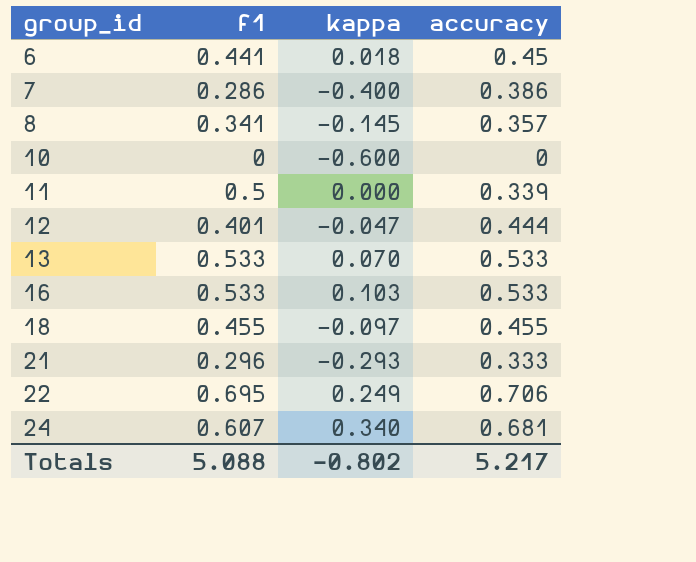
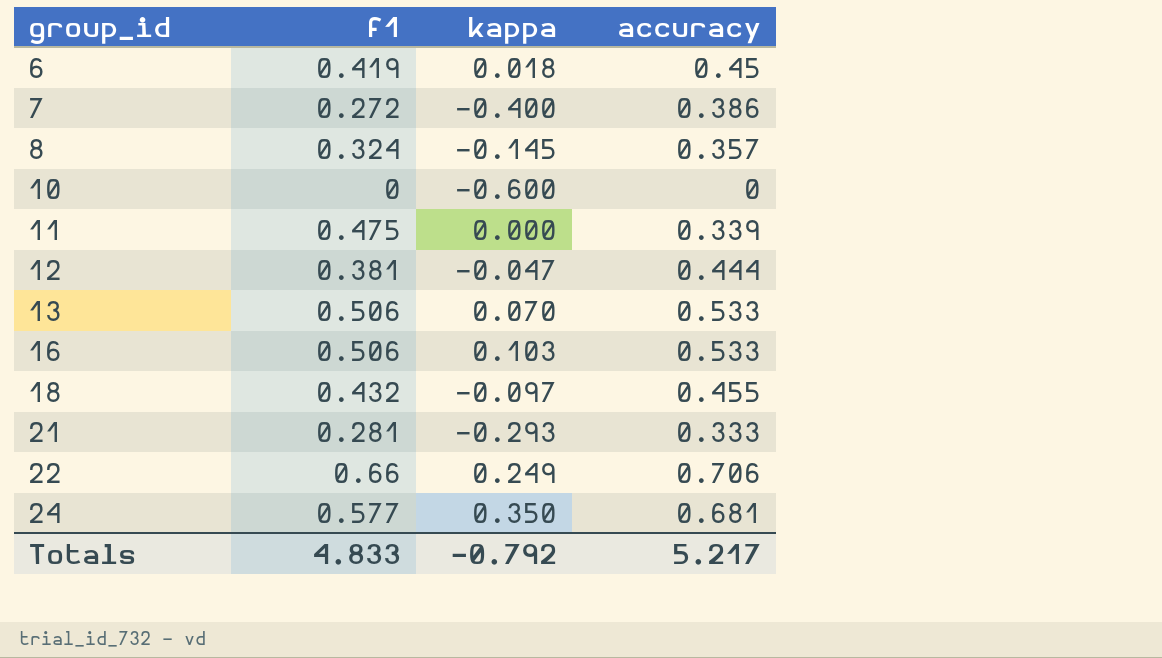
6 | f1: 0.441 -> 0.419
7 | f1: 0.286 -> 0.272
8 | f1: 0.341 -> 0.324
11 | f1: 0.5 -> 0.475
12 | f1: 0.401 -> 0.381
13 | f1: 0.533 -> 0.506
16 | f1: 0.533 -> 0.506
18 | f1: 0.455 -> 0.432
21 | f1: 0.296 -> 0.281
22 | f1: 0.695 -> 0.66
24 | f1: 0.607 -> 0.577
24 | kappa: 0.340 -> 0.350
Totals | f1: 5.088 -> 4.833
Totals | kappa: -0.802 -> -0.792

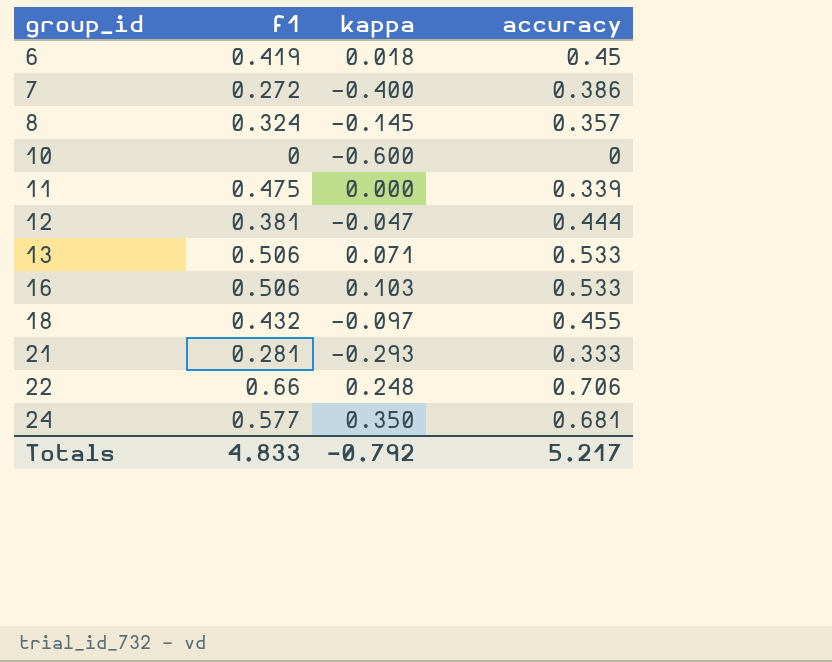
13 | kappa: 0.070 -> 0.071
22 | kappa: 0.249 -> 0.248

